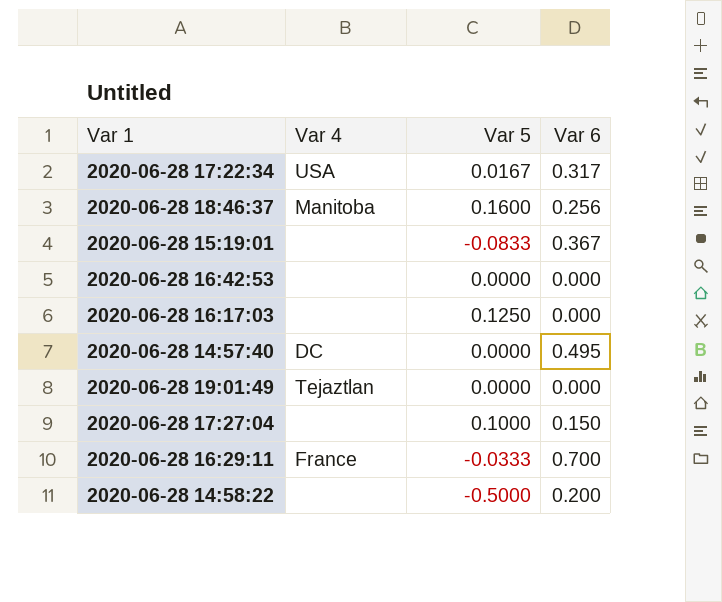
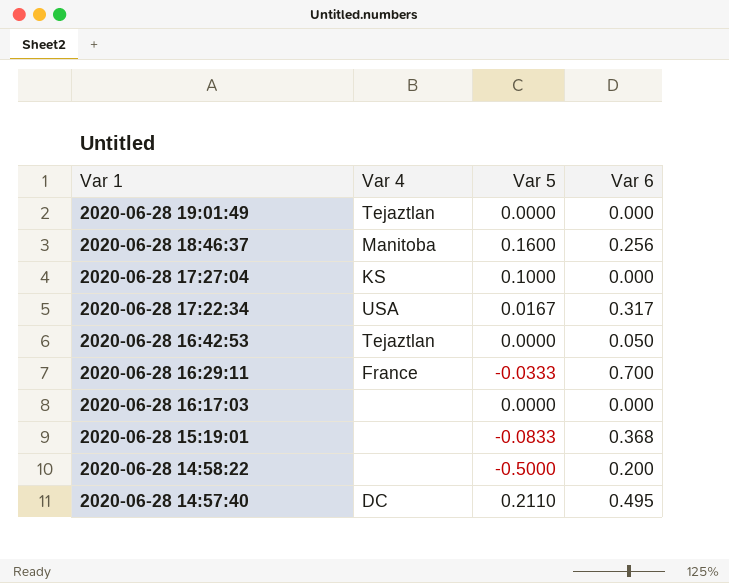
row order: none -> Var 1 descending
2020-06-28 17:27:04 | Var 4: none -> KS
2020-06-28 17:27:04 | Var 6: 0.150 -> 0.000
2020-06-28 16:42:53 | Var 4: none -> Tejaztlan
2020-06-28 16:42:53 | Var 6: 0.000 -> 0.050
2020-06-28 16:17:03 | Var 5: 0.1250 -> 0.0000
2020-06-28 15:19:01 | Var 6: 0.367 -> 0.368
2020-06-28 14:57:40 | Var 5: 0.0000 -> 0.2110

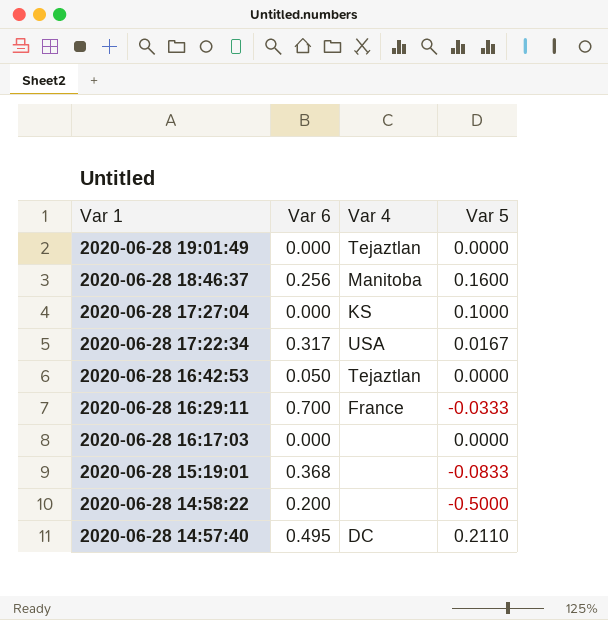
column Var 6 | position: 4 -> 2

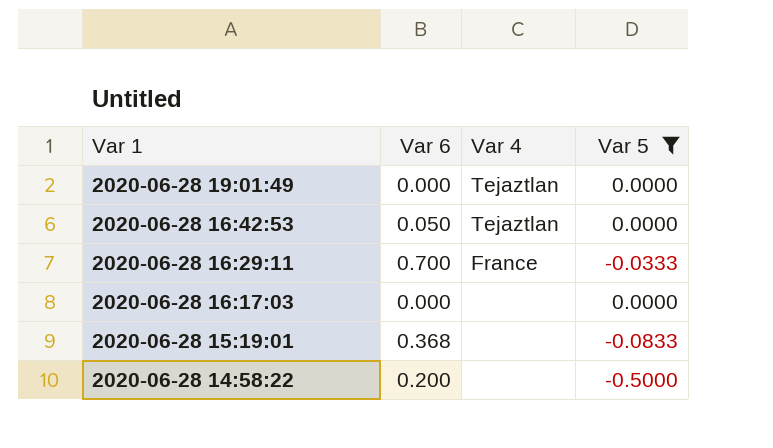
filter: none -> Var 5 <= 0.0000

